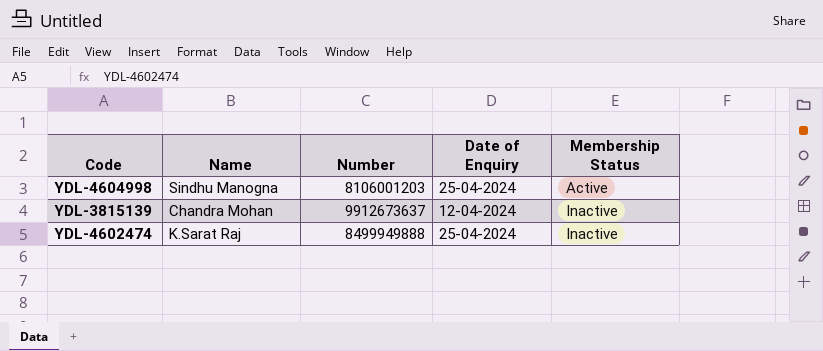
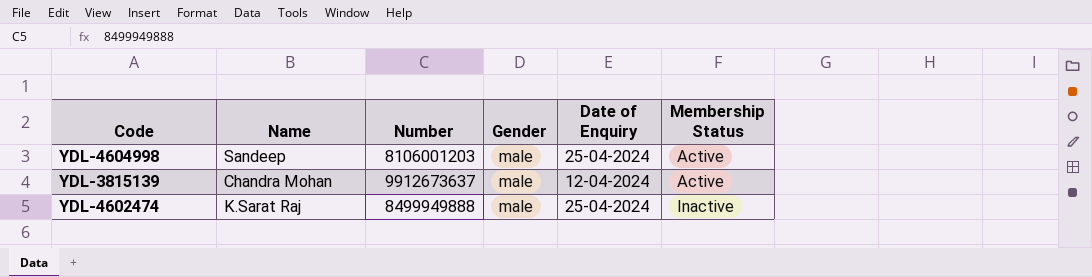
column Gender | position: none -> 4
YDL-4604998 | Name: Sindhu Manogna -> Sandeep
YDL-3815139 | Membership Status: Inactive -> Active

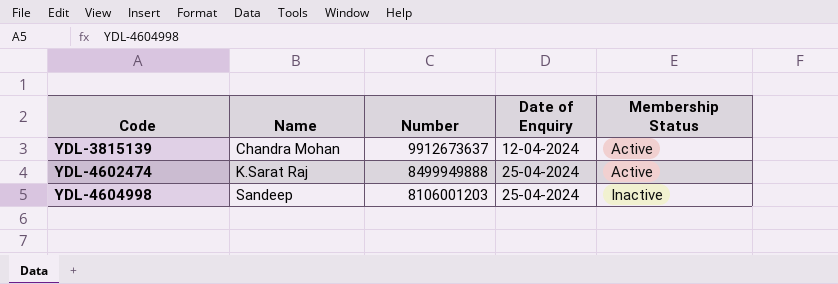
row order: Membership Status ascending -> Code ascending
column Gender | position: 4 -> none
YDL-4602474 | Membership Status: Inactive -> Active
YDL-4604998 | Membership Status: Active -> Inactive

